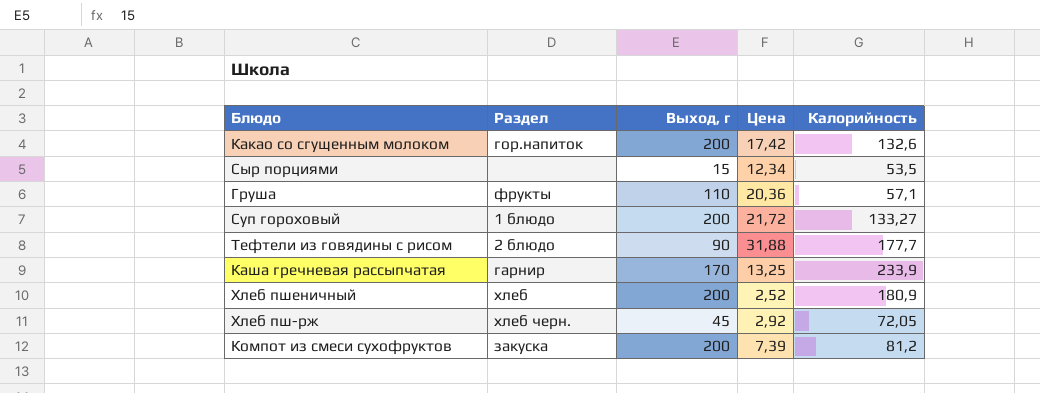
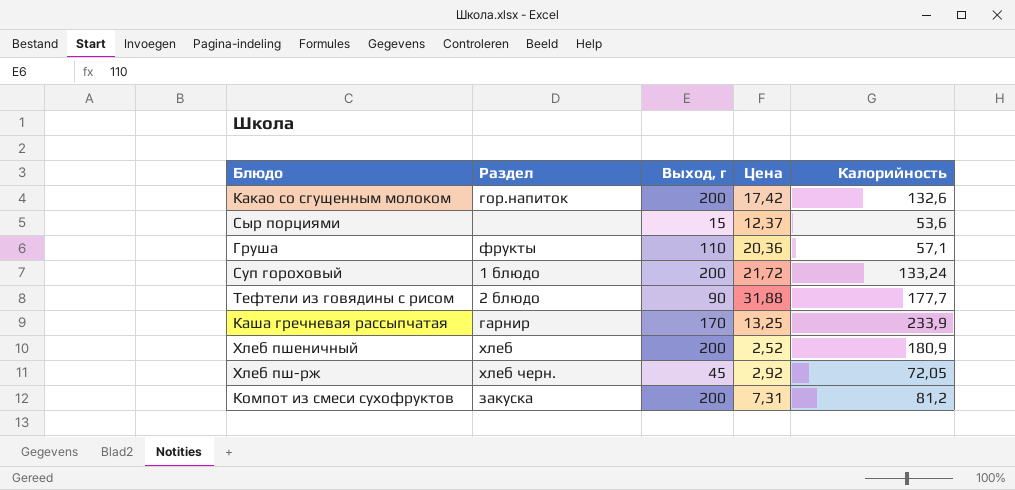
Сыр порциями | Цена: 12,34 -> 12,37
Сыр порциями | Калорийность: 53,5 -> 53,6
Суп гороховый | Калорийность: 133,27 -> 133,24
Компот из смеси сухофруктов | Цена: 7,39 -> 7,31

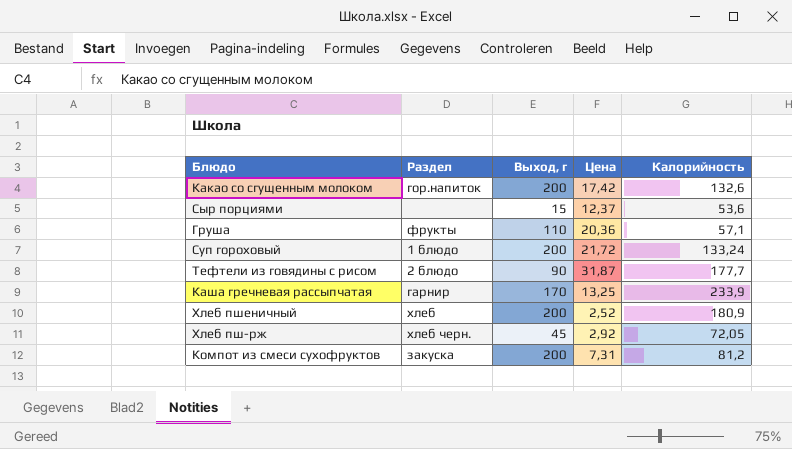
Тефтели из говядины с рисом | Цена: 31,88 -> 31,87

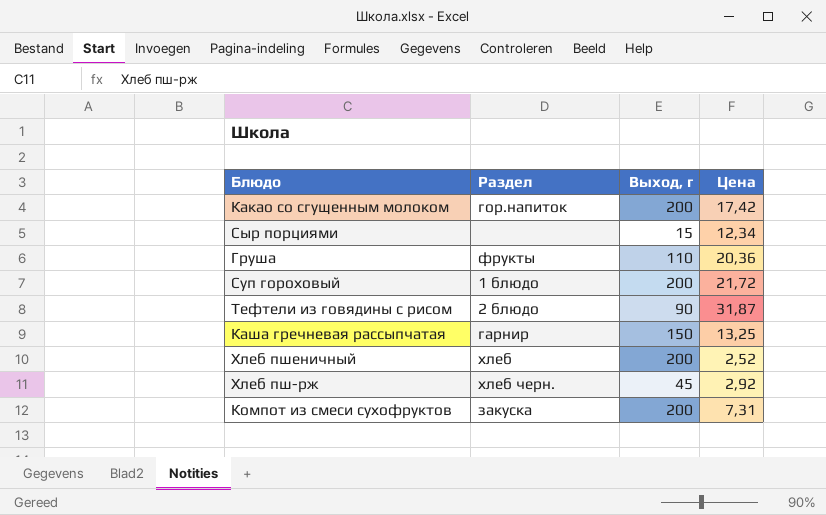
column Калорийность | position: 5 -> none
Сыр порциями | Цена: 12,37 -> 12,34
Каша гречневая рассыпчатая | Выход, г: 170 -> 150

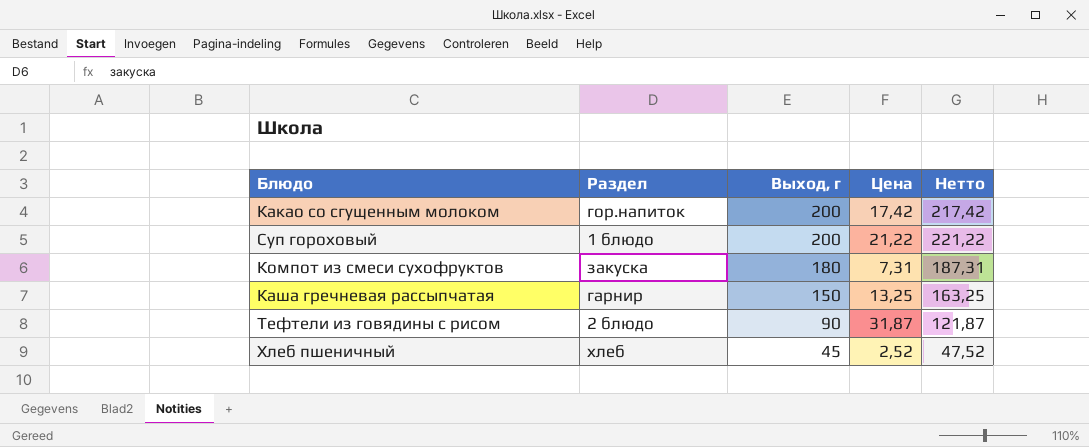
row order: none -> Выход, г descending
column Нетто | formula: none -> [Выход, г] + [Цена]
row Сыр порциями: none | 15 | 12,34 -> none
row Груша: фрукты | 110 | 20,36 -> none
row Хлеб пш-рж: хлеб черн. | 45 | 2,92 -> none
Суп гороховый | Цена: 21,72 -> 21,22
Компот из смеси сухофруктов | Выход, г: 200 -> 180
Хлеб пшеничный | Выход, г: 200 -> 45

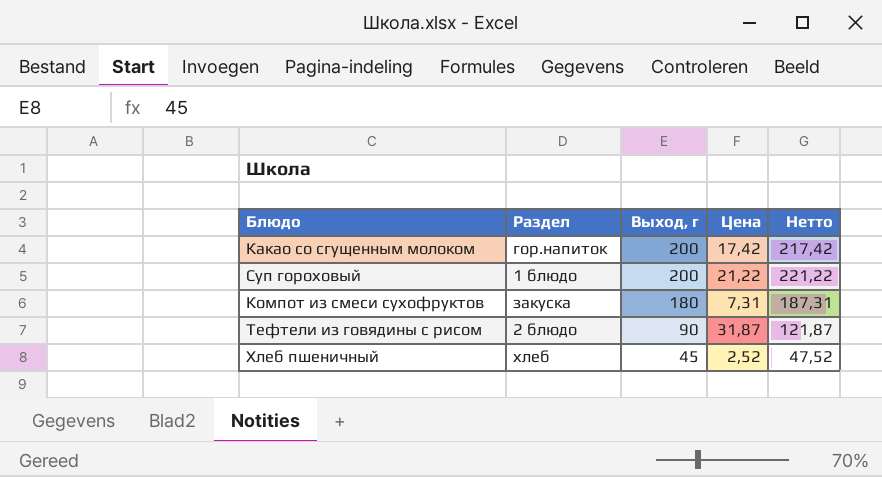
row Каша гречневая рассыпчатая: гарнир | 150 | 13,25 | 163,25 -> none

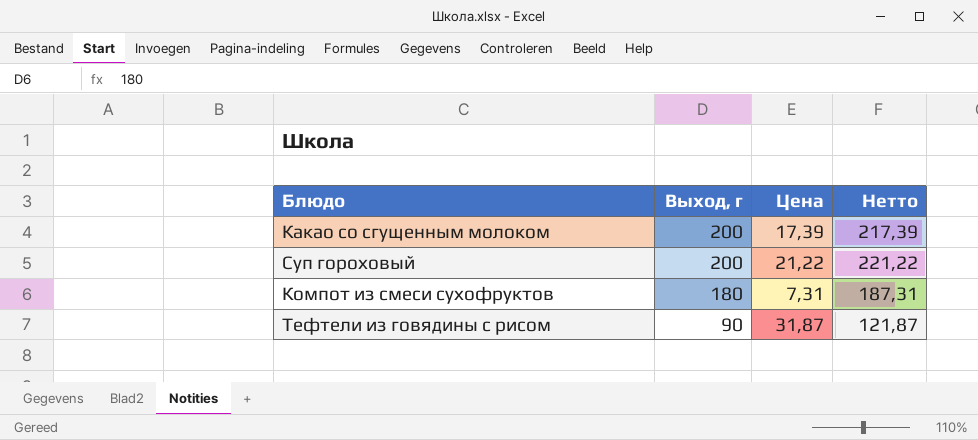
column Раздел | position: 2 -> none
row Хлеб пшеничный: хлеб | 45 | 2,52 | 47,52 -> none
Какао со сгущенным молоком | Цена: 17,42 -> 17,39
Какао со сгущенным молоком | Нетто: 217,42 -> 217,39

